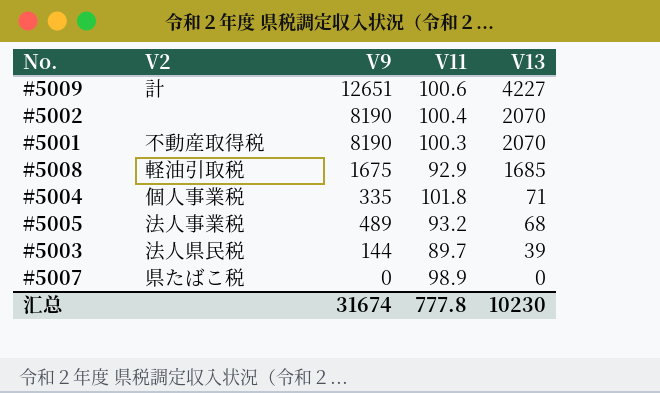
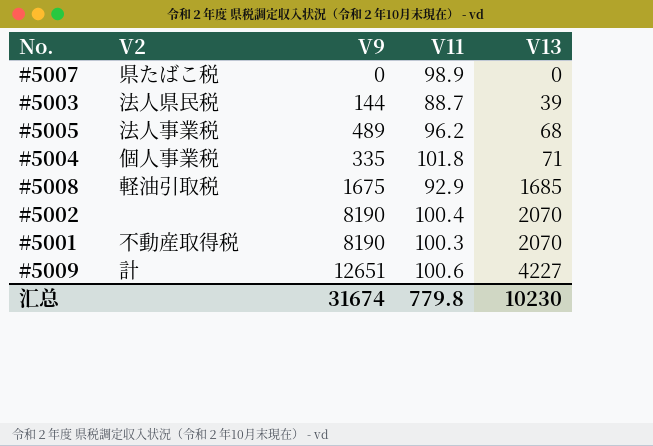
row order: V13 descending -> V13 ascending
#5003 | V11: 89.7 -> 88.7
#5005 | V11: 93.2 -> 96.2
汇总 | V11: 777.8 -> 779.8

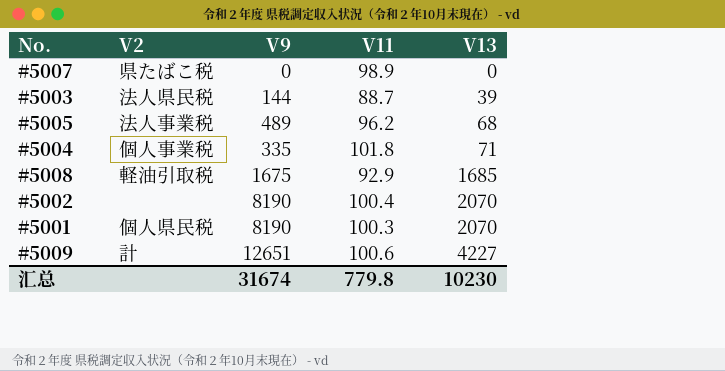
#5001 | V2: 不動産取得税 -> 個人県民税

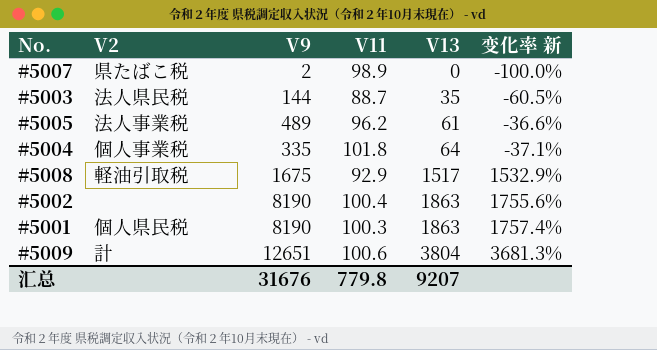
column 变化率 新 | formula: none -> ([V13] - [V11]) / [V11]
#5007 | V9: 0 -> 2
#5003 | V13: 39 -> 35
#5005 | V13: 68 -> 61
#5004 | V13: 71 -> 64
#5008 | V13: 1685 -> 1517
#5002 | V13: 2070 -> 1863
#5001 | V13: 2070 -> 1863
#5009 | V13: 4227 -> 3804
汇总 | V9: 31674 -> 31676
汇总 | V13: 10230 -> 9207

